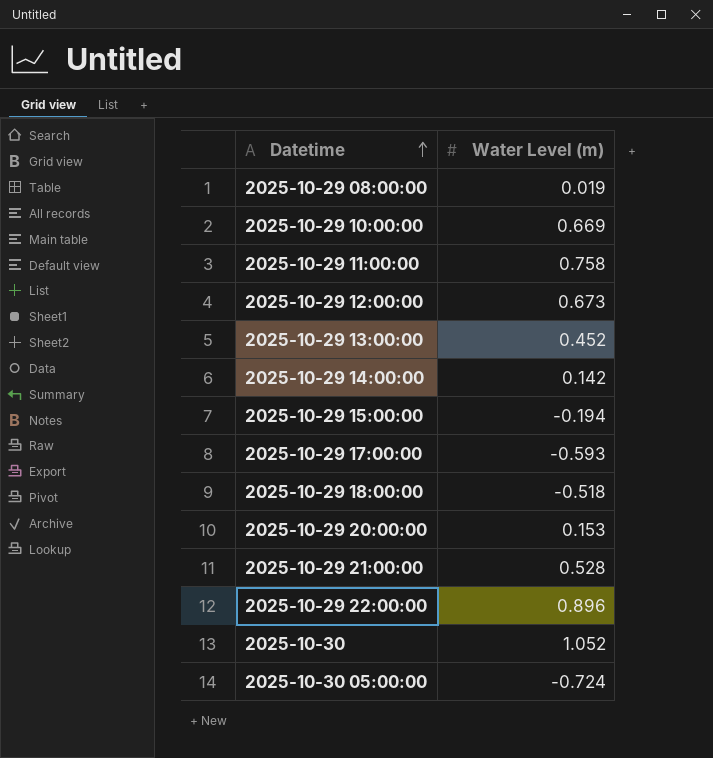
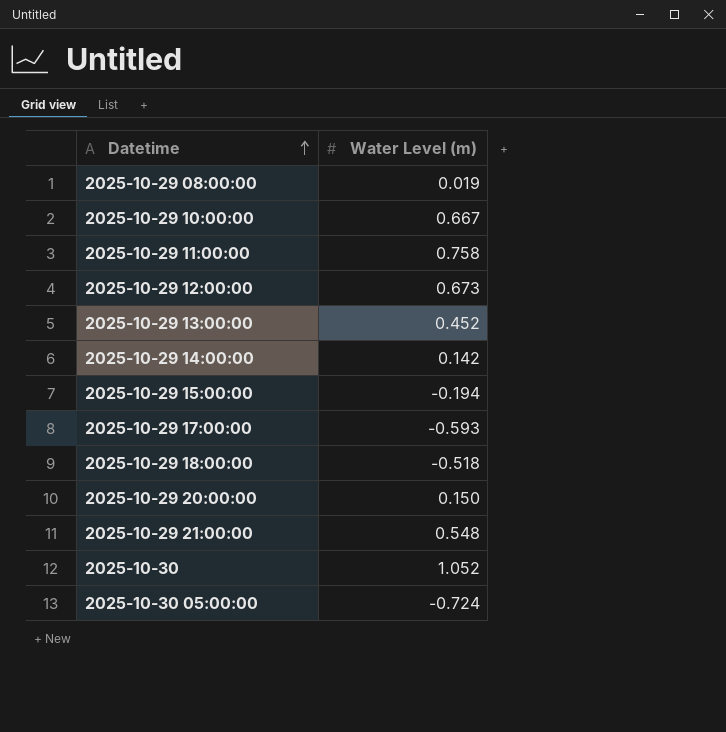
row 2025-10-29 22:00:00: 0.896 -> none
2025-10-29 10:00:00 | Water Level (m): 0.669 -> 0.667
2025-10-29 20:00:00 | Water Level (m): 0.153 -> 0.150
2025-10-29 21:00:00 | Water Level (m): 0.528 -> 0.548

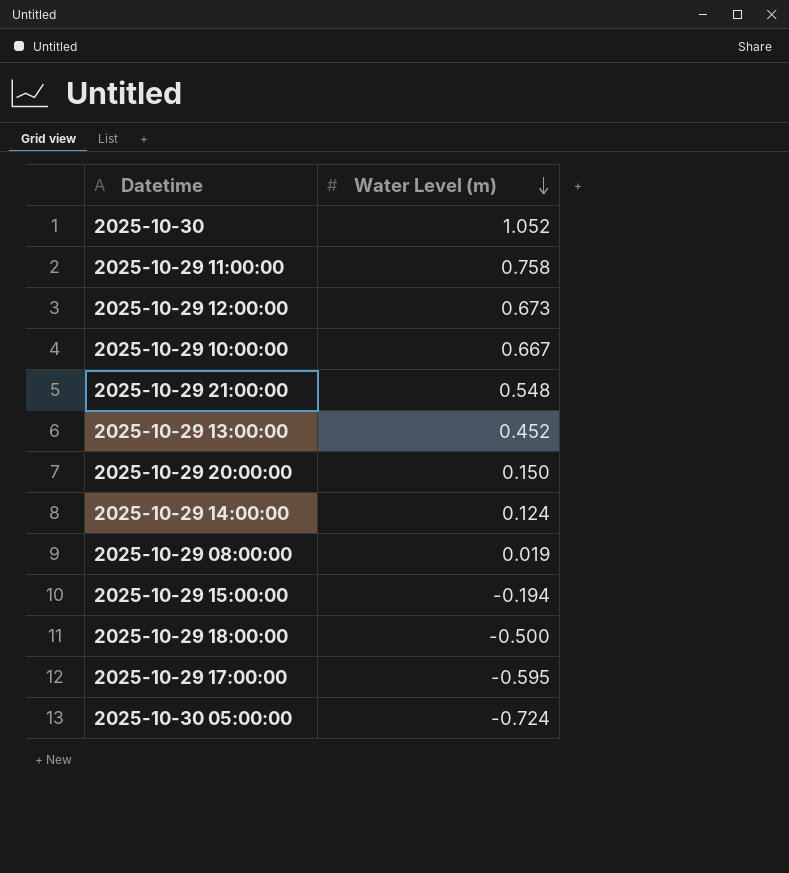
row order: Datetime ascending -> Water Level (m) descending
2025-10-29 14:00:00 | Water Level (m): 0.142 -> 0.124
2025-10-29 18:00:00 | Water Level (m): -0.518 -> -0.500
2025-10-29 17:00:00 | Water Level (m): -0.593 -> -0.595

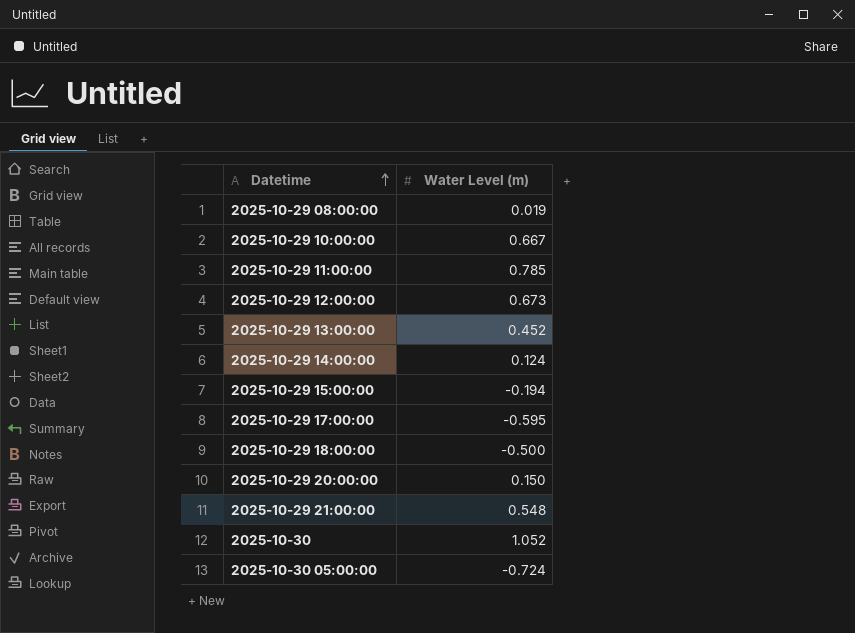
row order: Water Level (m) descending -> Datetime ascending
2025-10-29 11:00:00 | Water Level (m): 0.758 -> 0.785

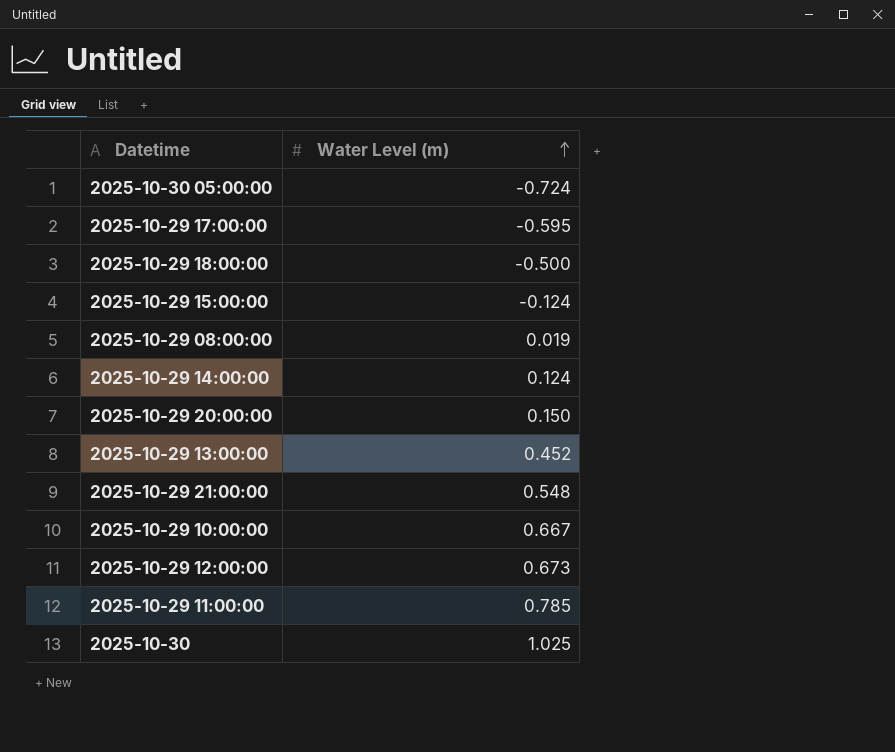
row order: Datetime ascending -> Water Level (m) ascending
2025-10-29 15:00:00 | Water Level (m): -0.194 -> -0.124
2025-10-30 | Water Level (m): 1.052 -> 1.025

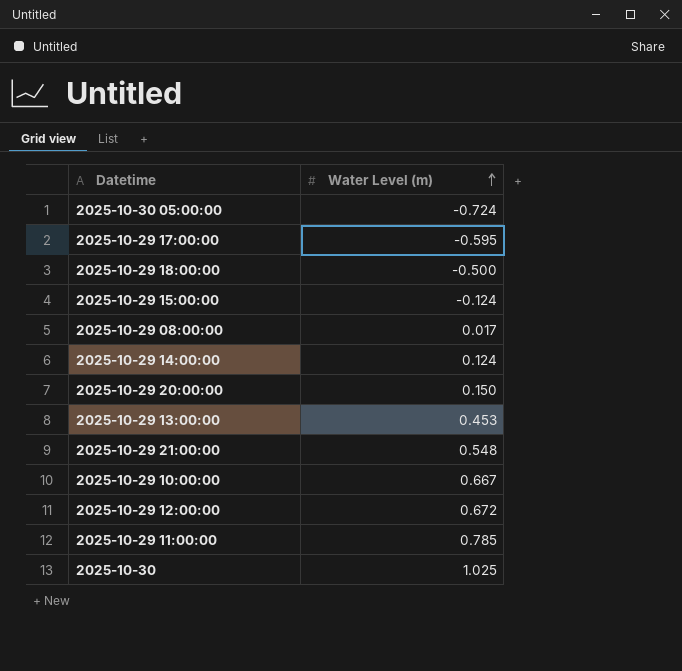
2025-10-29 08:00:00 | Water Level (m): 0.019 -> 0.017
2025-10-29 13:00:00 | Water Level (m): 0.452 -> 0.453
2025-10-29 12:00:00 | Water Level (m): 0.673 -> 0.672

